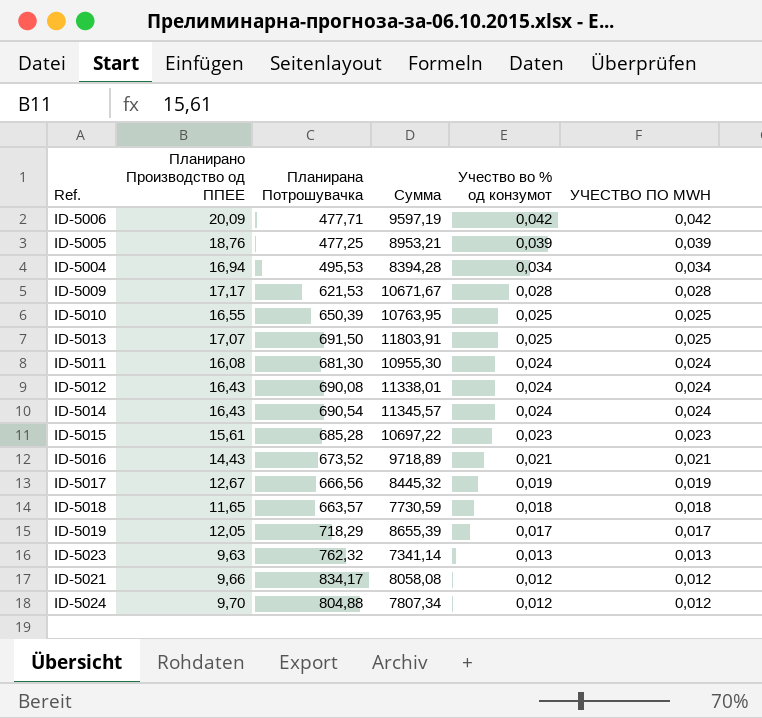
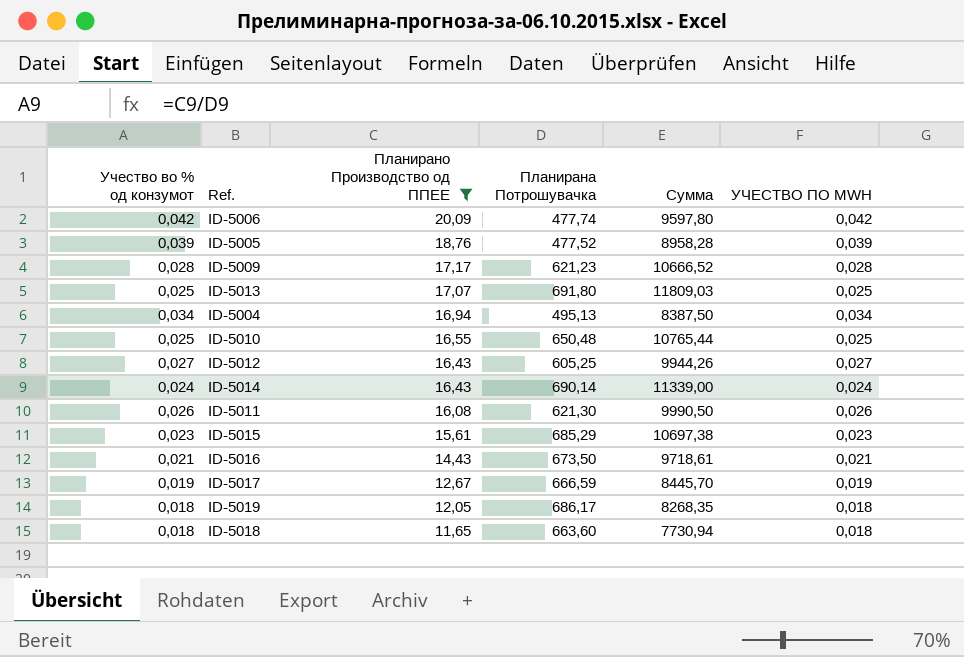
filter: none -> Планирано Производство од ППЕЕ >= 11,65
row order: Учество во % од конзумот descending -> Планирано Производство од ППЕЕ descending
column Учество во % од конзумот | position: 5 -> 1
ID-5006 | Планирана Потрошувачка: 477,71 -> 477,74
ID-5006 | Сумма: 9597,19 -> 9597,80
ID-5005 | Планирана Потрошувачка: 477,25 -> 477,52
ID-5005 | Сумма: 8953,21 -> 8958,28
ID-5009 | Планирана Потрошувачка: 621,53 -> 621,23
ID-5009 | Сумма: 10671,67 -> 10666,52
ID-5013 | Планирана Потрошувачка: 691,50 -> 691,80
ID-5013 | Сумма: 11803,91 -> 11809,03
ID-5004 | Планирана Потрошувачка: 495,53 -> 495,13
ID-5004 | Сумма: 8394,28 -> 8387,50
ID-5010 | Планирана Потрошувачка: 650,39 -> 650,48
ID-5010 | Сумма: 10763,95 -> 10765,44
ID-5012 | Учество во % од конзумот: 0,024 -> 0,027
ID-5012 | Планирана Потрошувачка: 690,08 -> 605,25
ID-5012 | Сумма: 11338,01 -> 9944,26
ID-5012 | УЧЕСТВО ПО MWH: 0,024 -> 0,027
ID-5014 | Планирана Потрошувачка: 690,54 -> 690,14
ID-5014 | Сумма: 11345,57 -> 11339,00
ID-5011 | Учество во % од конзумот: 0,024 -> 0,026
ID-5011 | Планирана Потрошувачка: 681,30 -> 621,30
ID-5011 | Сумма: 10955,30 -> 9990,50
ID-5011 | УЧЕСТВО ПО MWH: 0,024 -> 0,026
ID-5015 | Планирана Потрошувачка: 685,28 -> 685,29
ID-5015 | Сумма: 10697,22 -> 10697,38
ID-5016 | Планирана Потрошувачка: 673,52 -> 673,50
ID-5016 | Сумма: 9718,89 -> 9718,61
ID-5017 | Планирана Потрошувачка: 666,56 -> 666,59
ID-5017 | Сумма: 8445,32 -> 8445,70
ID-5019 | Учество во % од конзумот: 0,017 -> 0,018
ID-5019 | Планирана Потрошувачка: 718,29 -> 686,17
ID-5019 | Сумма: 8655,39 -> 8268,35
ID-5019 | УЧЕСТВО ПО MWH: 0,017 -> 0,018
ID-5018 | Планирана Потрошувачка: 663,57 -> 663,60
ID-5018 | Сумма: 7730,59 -> 7730,94

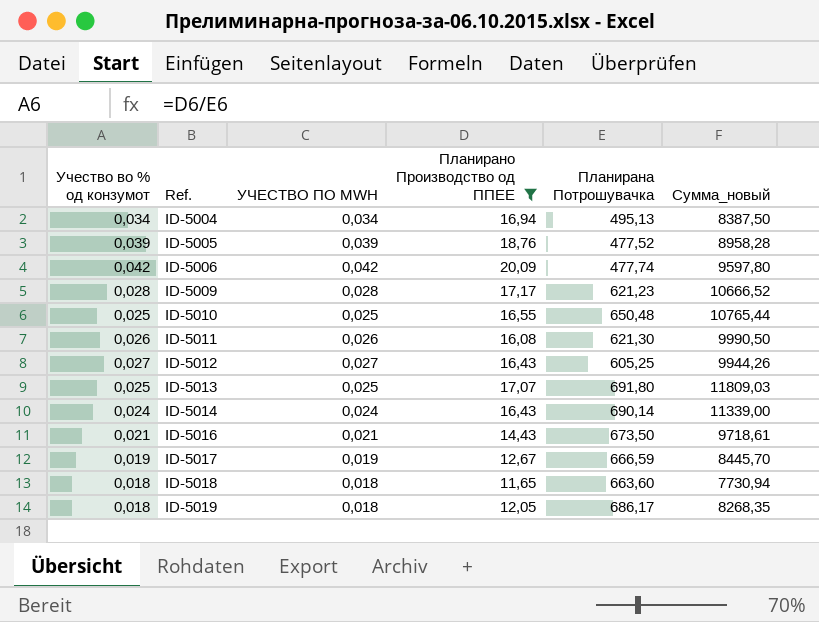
row order: Планирано Производство од ППЕЕ descending -> Ref. ascending
column УЧЕСТВО ПО MWH | position: 6 -> 3
column name: Сумма -> Сумма_новый
row ID-5015: 0,023 | 15,61 | 685,29 | 10697,38 | 0,023 -> none

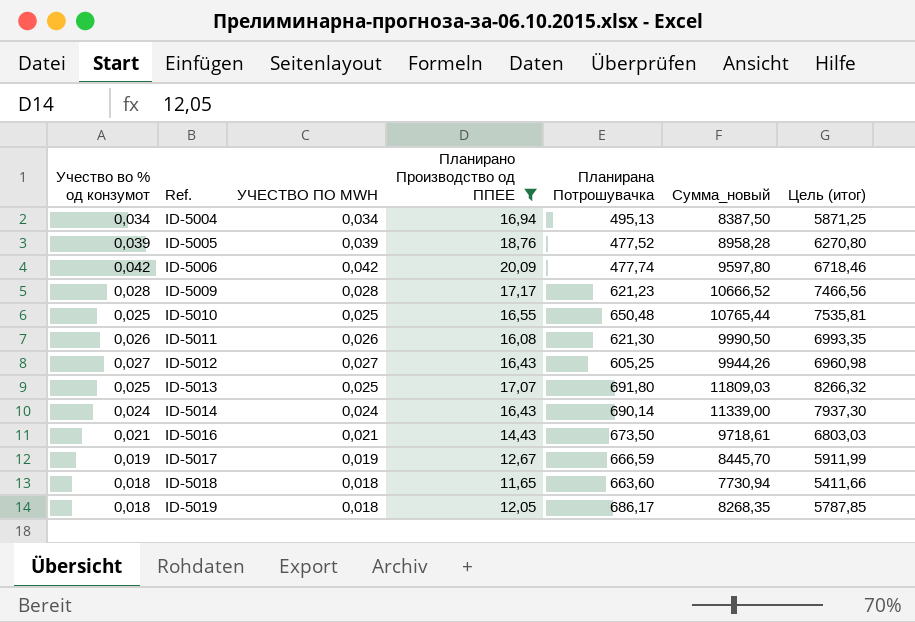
column Цель (итог) | formula: none -> [Сумма_новый] * 0,7

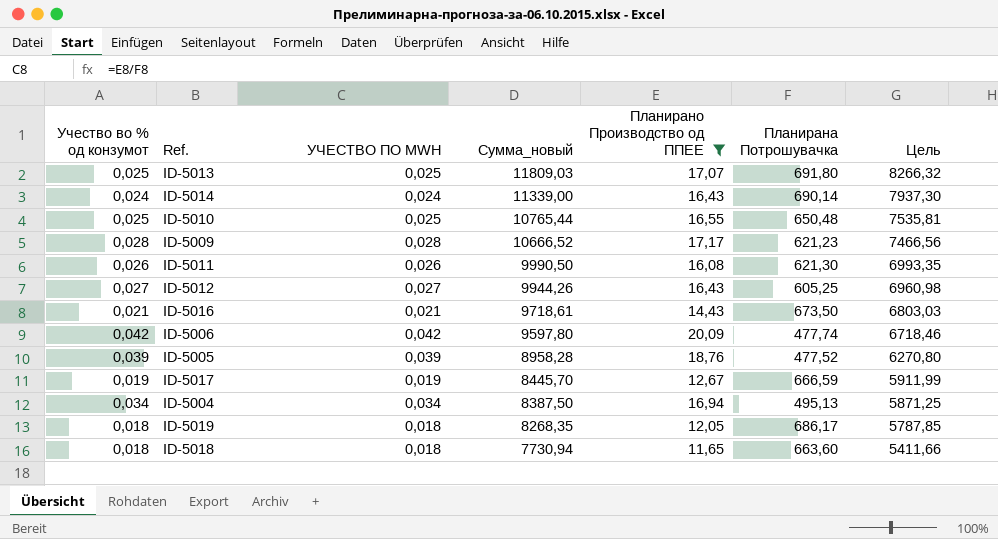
row order: Ref. ascending -> Сумма_новый descending
column Сумма_новый | position: 6 -> 4
column name: Цель (итог) -> Цель

